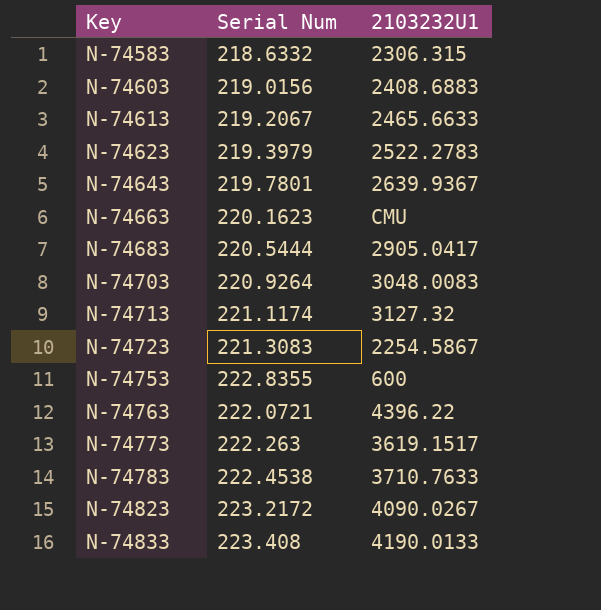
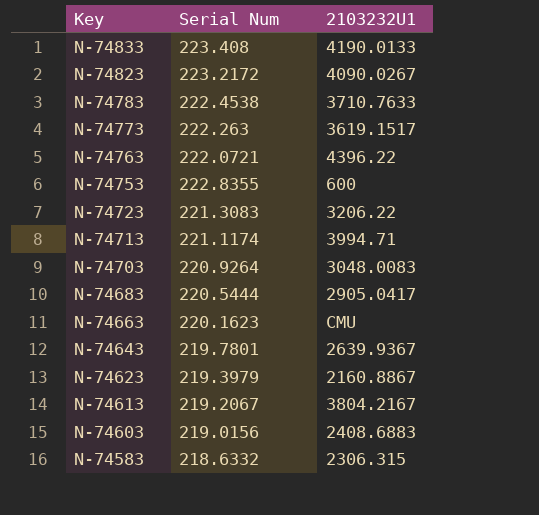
row order: Key ascending -> Key descending
N-74723 | 2103232U1: 2254.5867 -> 3206.22
N-74713 | 2103232U1: 3127.32 -> 3994.71
N-74623 | 2103232U1: 2522.2783 -> 2160.8867
N-74613 | 2103232U1: 2465.6633 -> 3804.2167

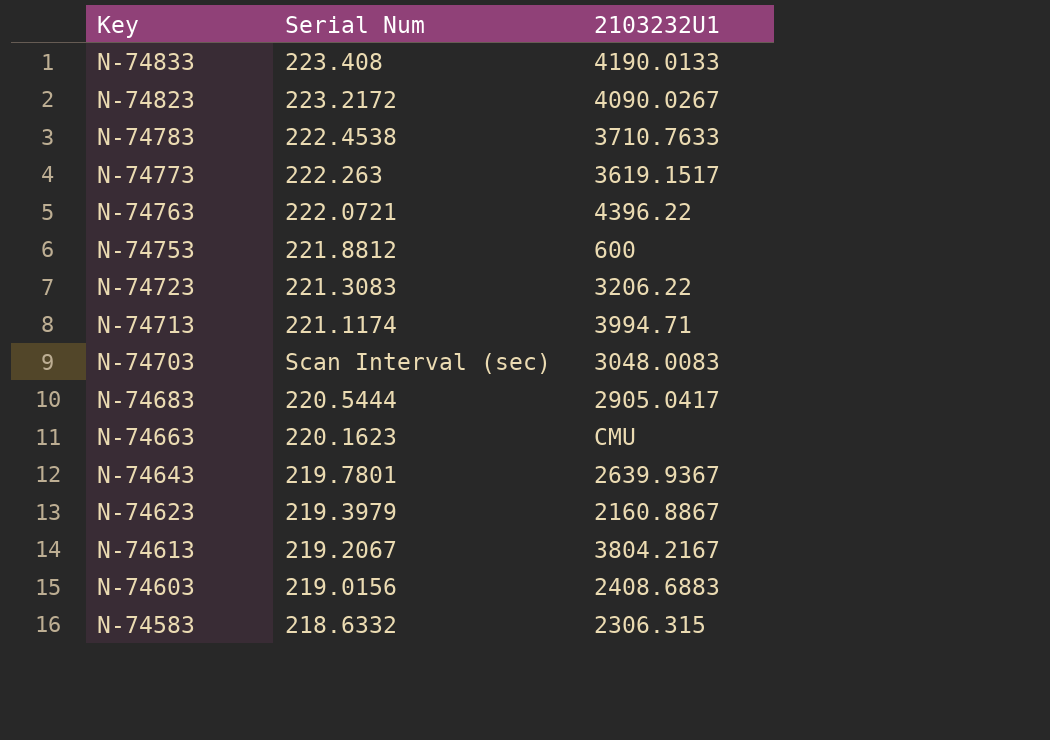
N-74753 | Serial Num: 222.8355 -> 221.8812
N-74703 | Serial Num: 220.9264 -> Scan Interval (sec)

